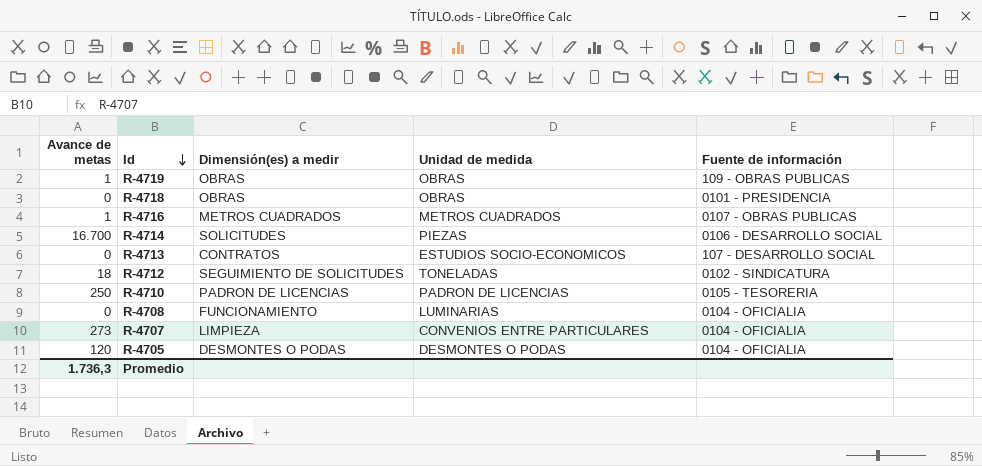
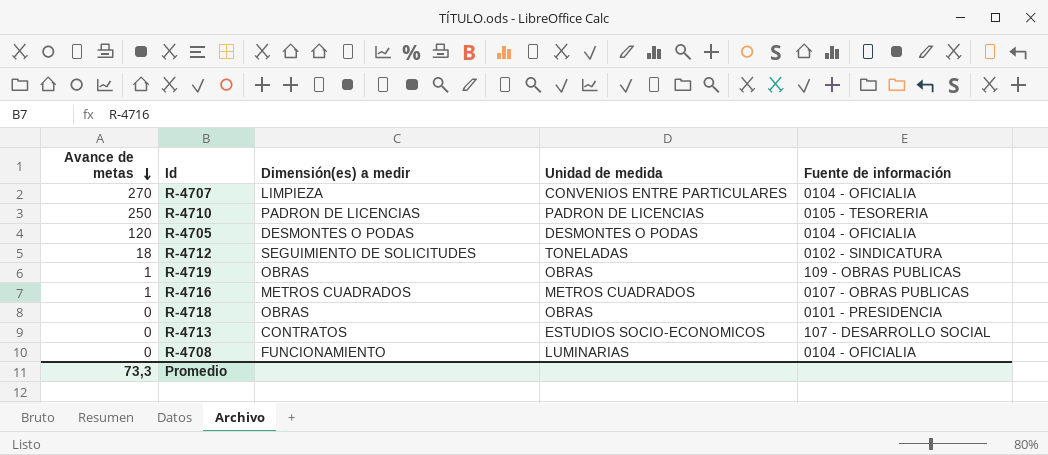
row order: Id descending -> Avance de metas descending
row R-4714: 16.700 | SOLICITUDES | PIEZAS | 0106 - DESARROLLO SOCIAL -> none
R-4707 | Avance de metas: 273 -> 270
Promedio | Avance de metas: 1.736,3 -> 73,3

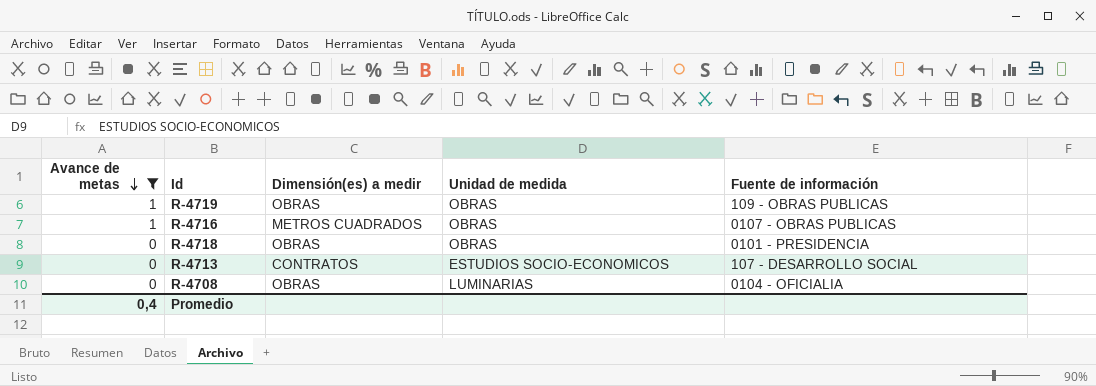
filter: none -> Avance de metas <= 1
R-4716 | Unidad de medida: METROS CUADRADOS -> OBRAS
R-4708 | Dimensión(es) a medir: FUNCIONAMIENTO -> OBRAS
Promedio | Avance de metas: 73,3 -> 0,4

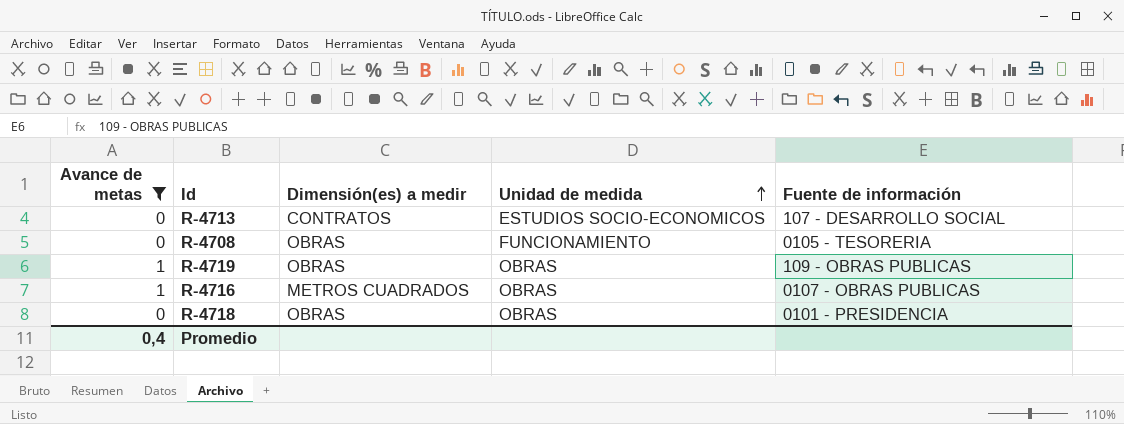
row order: Avance de metas descending -> Unidad de medida ascending
R-4708 | Unidad de medida: LUMINARIAS -> FUNCIONAMIENTO
R-4708 | Fuente de información: 0104 - OFICIALIA -> 0105 - TESORERIA

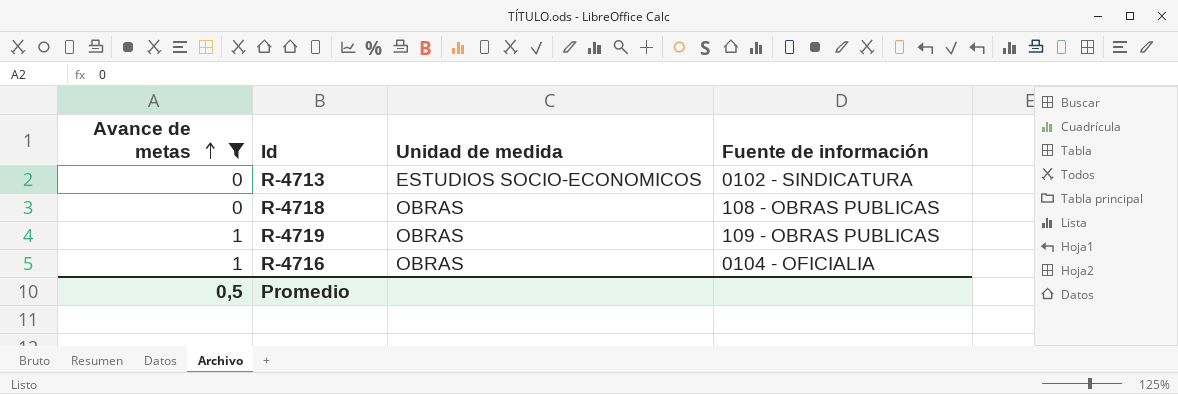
row order: Unidad de medida ascending -> Avance de metas ascending
column Dimensión(es) a medir | position: 3 -> none
row R-4708: 0 | OBRAS | FUNCIONAMIENTO | 0105 - TESORERIA -> none
R-4713 | Fuente de información: 107 - DESARROLLO SOCIAL -> 0102 - SINDICATURA
R-4718 | Fuente de información: 0101 - PRESIDENCIA -> 108 - OBRAS PUBLICAS
R-4716 | Fuente de información: 0107 - OBRAS PUBLICAS -> 0104 - OFICIALIA
Promedio | Avance de metas: 0,4 -> 0,5

